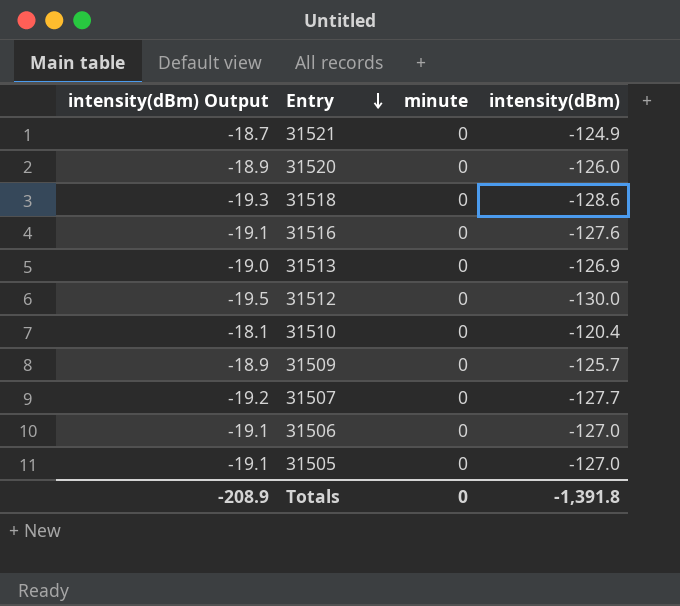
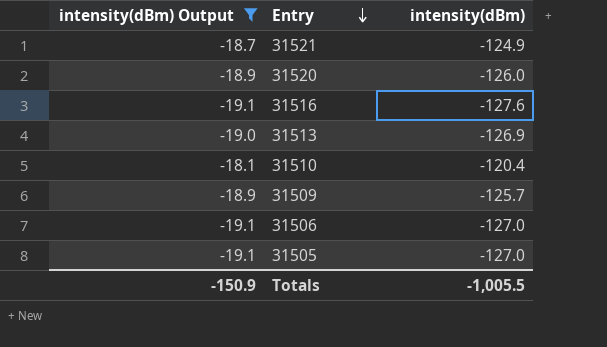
filter: none -> intensity(dBm) Output >= -19.1
column minute | position: 3 -> none
Totals | intensity(dBm) Output: -208.9 -> -150.9
Totals | intensity(dBm): -1,391.8 -> -1,005.5

